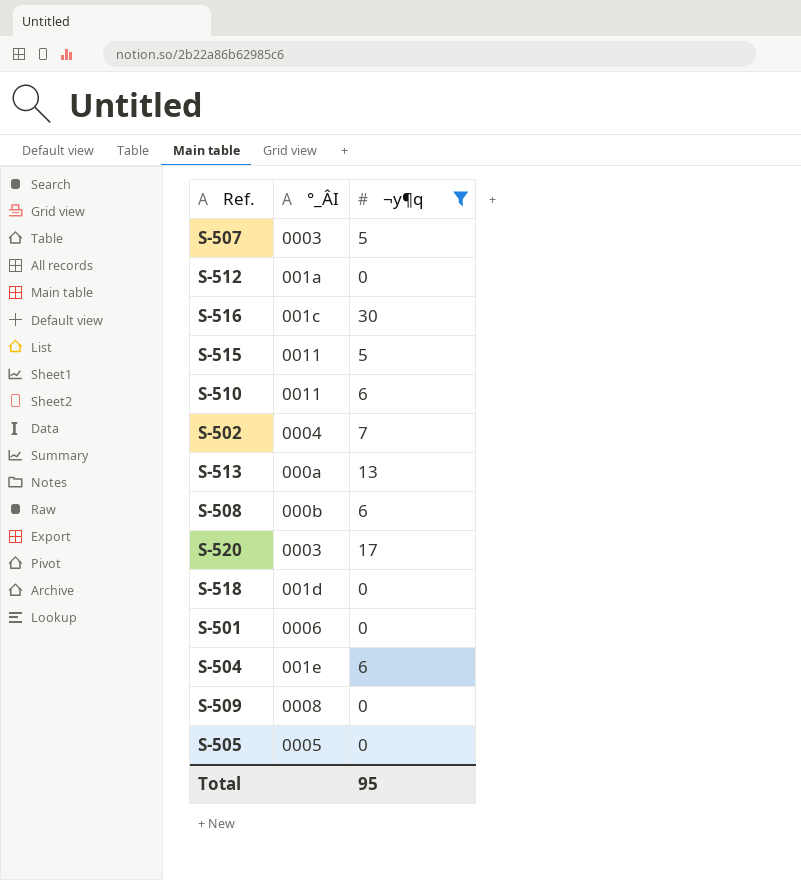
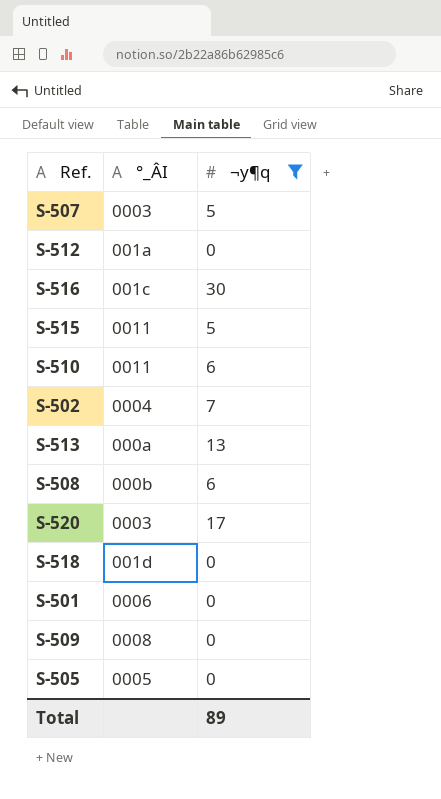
row S-504: 001e | 6 -> none
Total | ¬y¶q: 95 -> 89

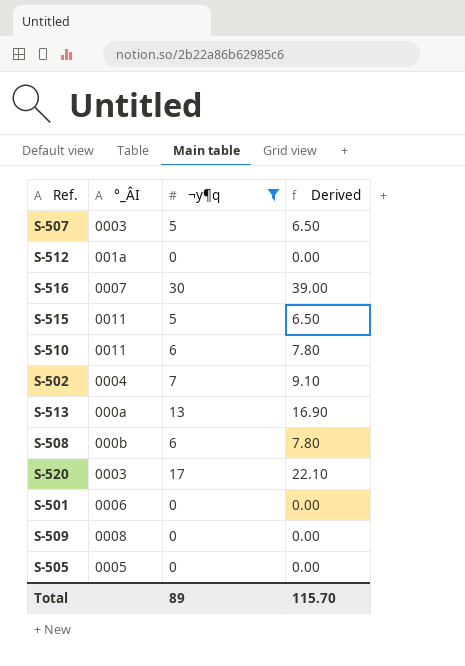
column Derived | formula: none -> [¬y¶q] * 1.3
row S-518: 001d | 0 -> none
S-516 | °_ÂI: 001c -> 0007

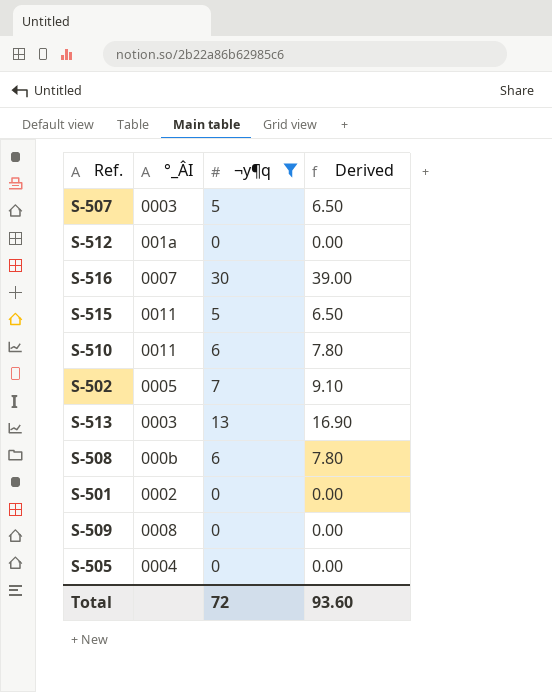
row S-520: 0003 | 17 | 22.10 -> none
S-502 | °_ÂI: 0004 -> 0005
S-513 | °_ÂI: 000a -> 0003
S-501 | °_ÂI: 0006 -> 0002
S-505 | °_ÂI: 0005 -> 0004
Total | ¬y¶q: 89 -> 72
Total | Derived: 115.70 -> 93.60

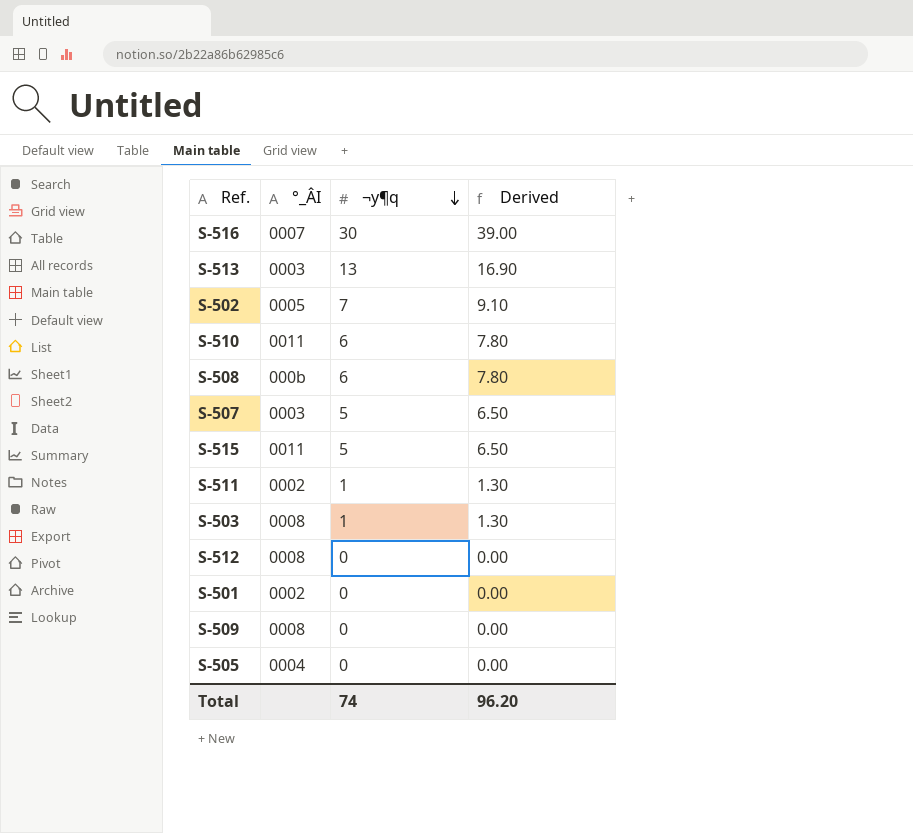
filter: ¬y¶q != 1 -> none
row order: none -> ¬y¶q descending
S-512 | °_ÂI: 001a -> 0008
Total | ¬y¶q: 72 -> 74
Total | Derived: 93.60 -> 96.20

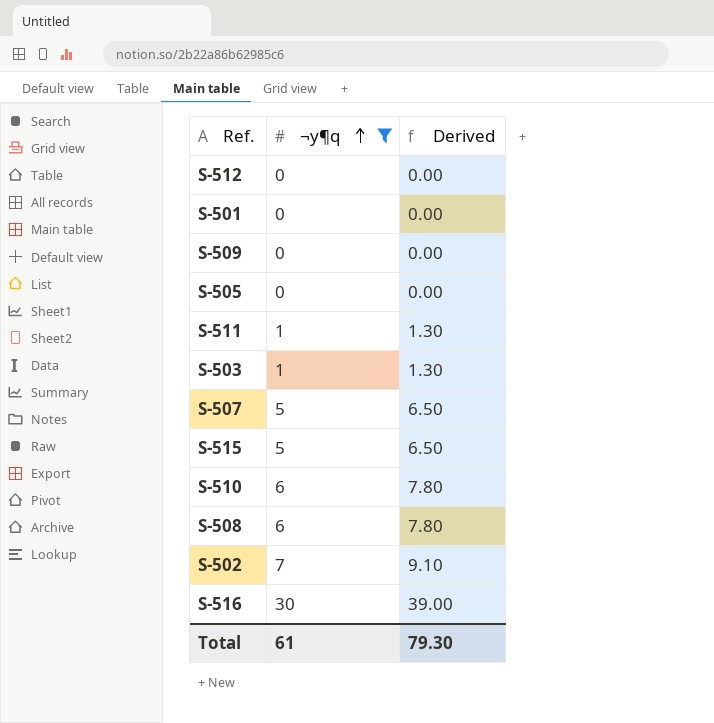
filter: none -> ¬y¶q != 13
row order: ¬y¶q descending -> ¬y¶q ascending
column °_ÂI | position: 2 -> none
Total | ¬y¶q: 74 -> 61
Total | Derived: 96.20 -> 79.30

